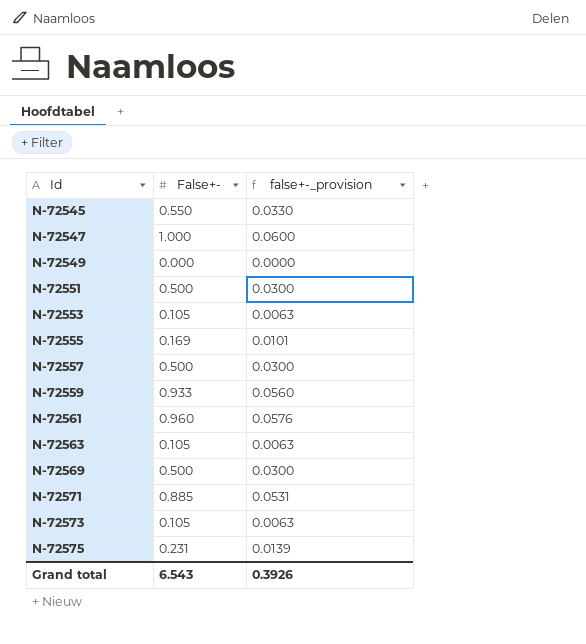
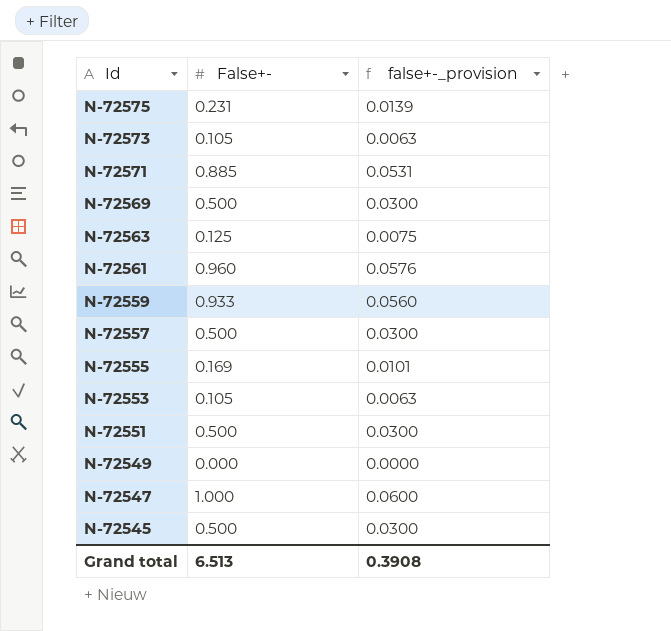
row order: Id ascending -> Id descending
N-72563 | False+-: 0.105 -> 0.125
N-72563 | false+-_provision: 0.0063 -> 0.0075
N-72545 | False+-: 0.550 -> 0.500
N-72545 | false+-_provision: 0.0330 -> 0.0300
Grand total | False+-: 6.543 -> 6.513
Grand total | false+-_provision: 0.3926 -> 0.3908

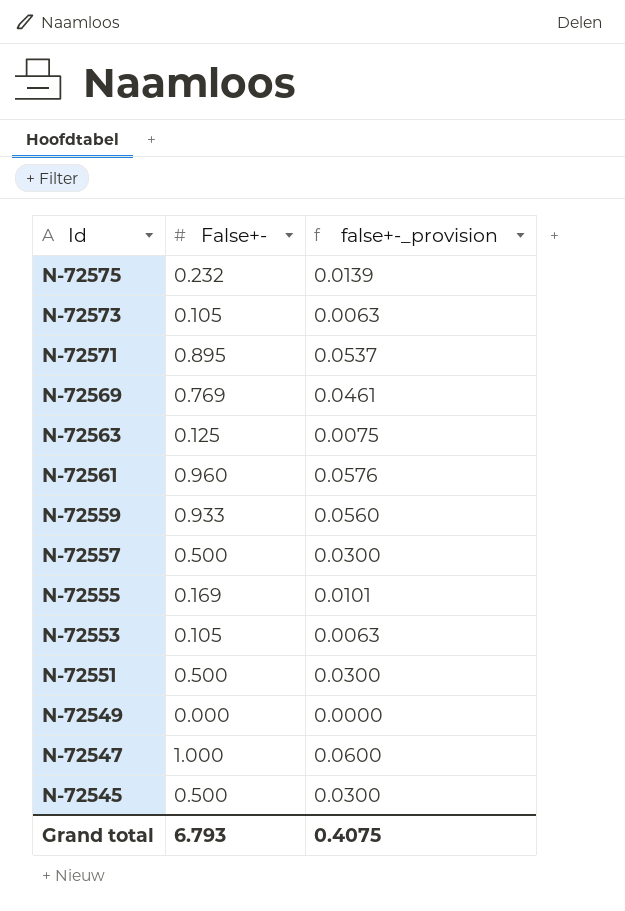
N-72575 | False+-: 0.231 -> 0.232
N-72571 | False+-: 0.885 -> 0.895
N-72571 | false+-_provision: 0.0531 -> 0.0537
N-72569 | False+-: 0.500 -> 0.769
N-72569 | false+-_provision: 0.0300 -> 0.0461
Grand total | False+-: 6.513 -> 6.793
Grand total | false+-_provision: 0.3908 -> 0.4075

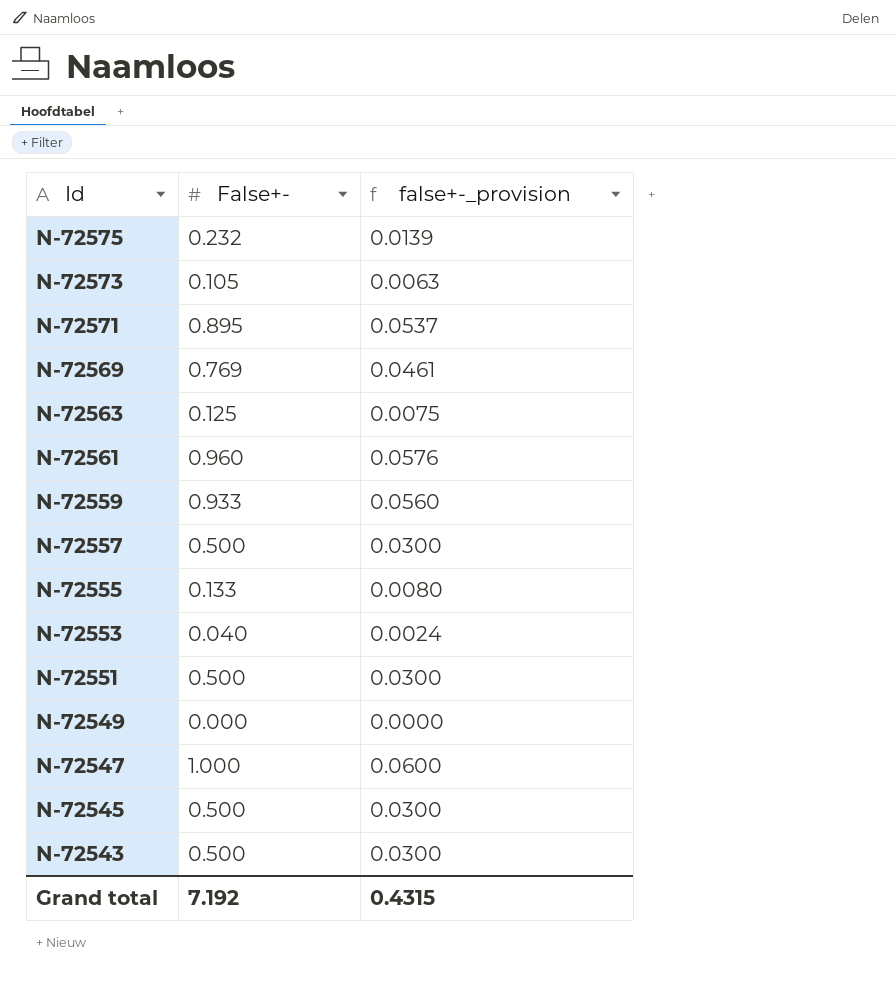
N-72555 | False+-: 0.169 -> 0.133
N-72555 | false+-_provision: 0.0101 -> 0.0080
N-72553 | False+-: 0.105 -> 0.040
N-72553 | false+-_provision: 0.0063 -> 0.0024
row N-72543: none -> 0.500 | 0.0300
Grand total | False+-: 6.793 -> 7.192
Grand total | false+-_provision: 0.4075 -> 0.4315

